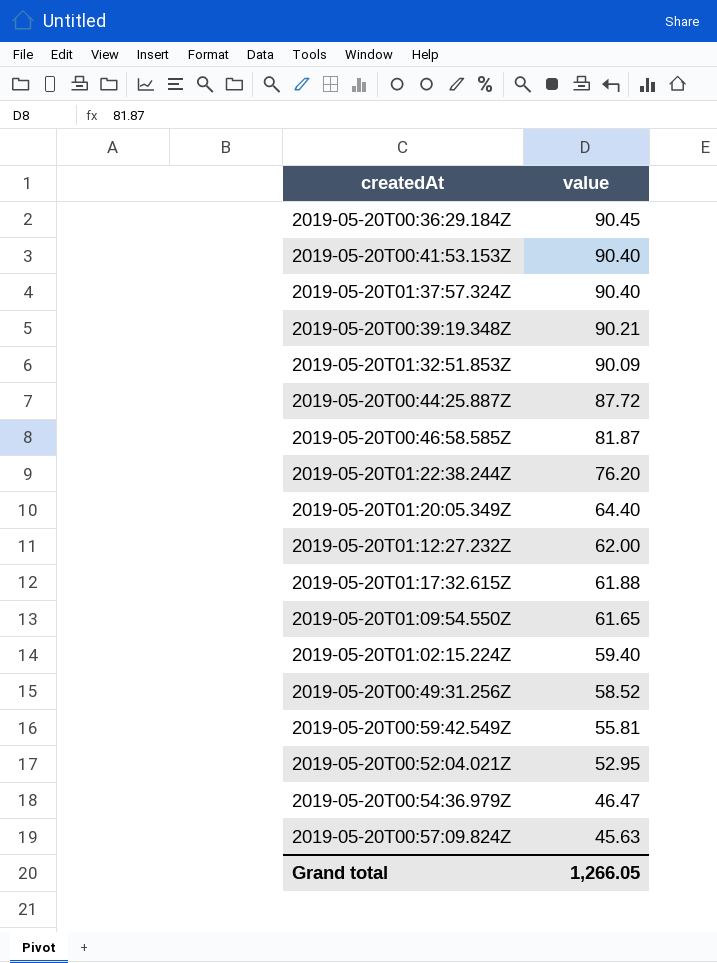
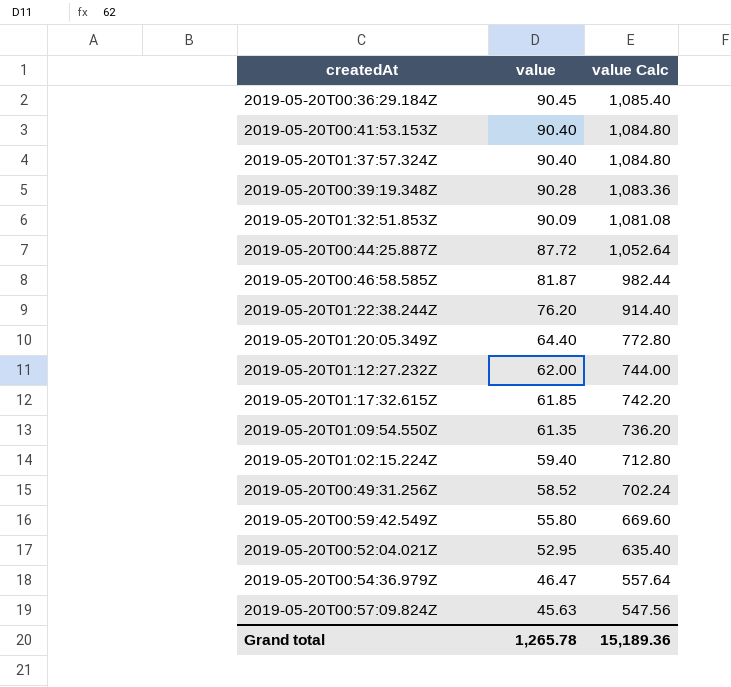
column value Calc | formula: none -> [value] * 12
2019-05-20T00:39:19.348Z | value: 90.21 -> 90.28
2019-05-20T01:17:32.615Z | value: 61.88 -> 61.85
2019-05-20T01:09:54.550Z | value: 61.65 -> 61.35
2019-05-20T00:59:42.549Z | value: 55.81 -> 55.80
Grand total | value: 1,266.05 -> 1,265.78

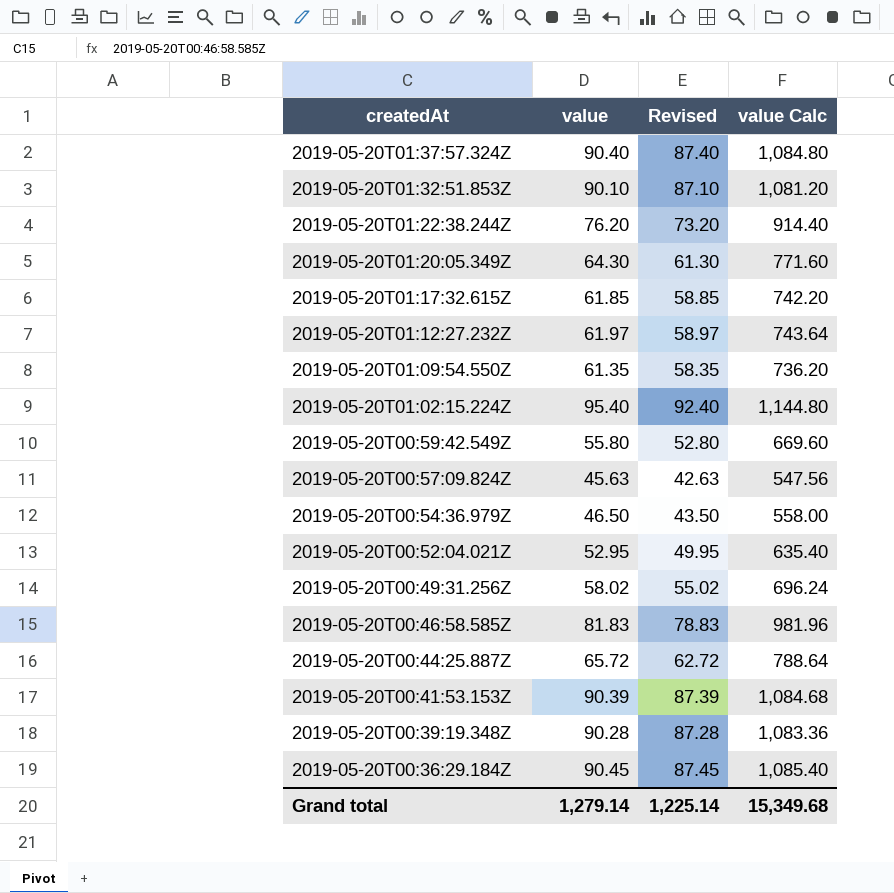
row order: value descending -> createdAt descending
column Revised | formula: none -> [value] - 3
2019-05-20T01:32:51.853Z | value: 90.09 -> 90.10
2019-05-20T01:32:51.853Z | value Calc: 1,081.08 -> 1,081.20
2019-05-20T01:20:05.349Z | value: 64.40 -> 64.30
2019-05-20T01:20:05.349Z | value Calc: 772.80 -> 771.60
2019-05-20T01:12:27.232Z | value: 62.00 -> 61.97
2019-05-20T01:12:27.232Z | value Calc: 744.00 -> 743.64
2019-05-20T01:02:15.224Z | value: 59.40 -> 95.40
2019-05-20T01:02:15.224Z | value Calc: 712.80 -> 1,144.80
2019-05-20T00:54:36.979Z | value: 46.47 -> 46.50
2019-05-20T00:54:36.979Z | value Calc: 557.64 -> 558.00
2019-05-20T00:49:31.256Z | value: 58.52 -> 58.02
2019-05-20T00:49:31.256Z | value Calc: 702.24 -> 696.24
2019-05-20T00:46:58.585Z | value: 81.87 -> 81.83
2019-05-20T00:46:58.585Z | value Calc: 982.44 -> 981.96
2019-05-20T00:44:25.887Z | value: 87.72 -> 65.72
2019-05-20T00:44:25.887Z | value Calc: 1,052.64 -> 788.64
2019-05-20T00:41:53.153Z | value: 90.40 -> 90.39
2019-05-20T00:41:53.153Z | value Calc: 1,084.80 -> 1,084.68
Grand total | value: 1,265.78 -> 1,279.14
Grand total | value Calc: 15,189.36 -> 15,349.68

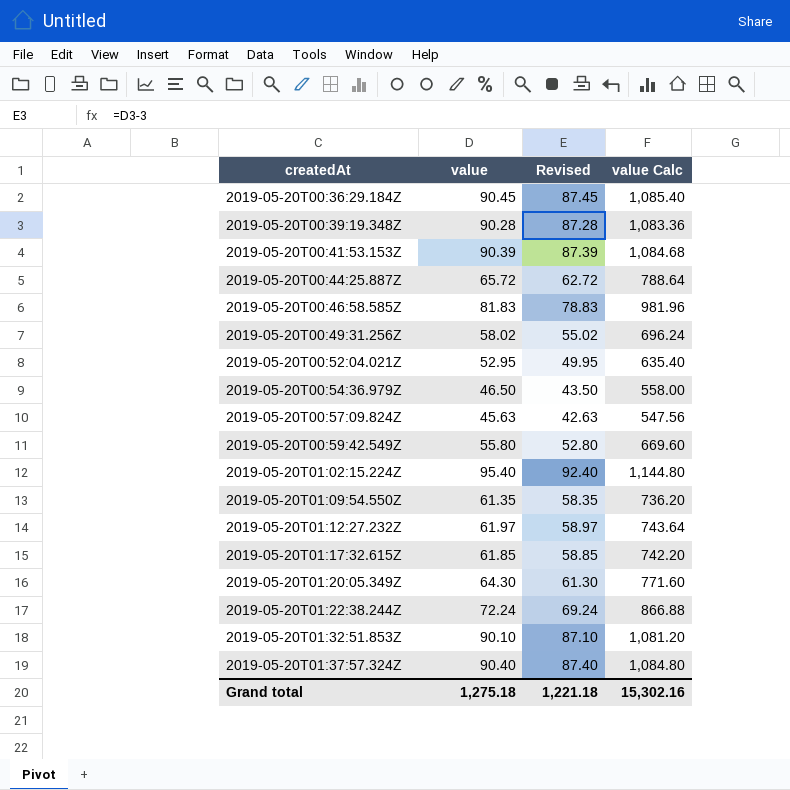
row order: createdAt descending -> createdAt ascending
2019-05-20T01:22:38.244Z | value: 76.20 -> 72.24
2019-05-20T01:22:38.244Z | Revised: 73.20 -> 69.24
2019-05-20T01:22:38.244Z | value Calc: 914.40 -> 866.88
Grand total | value: 1,279.14 -> 1,275.18
Grand total | Revised: 1,225.14 -> 1,221.18
Grand total | value Calc: 15,349.68 -> 15,302.16

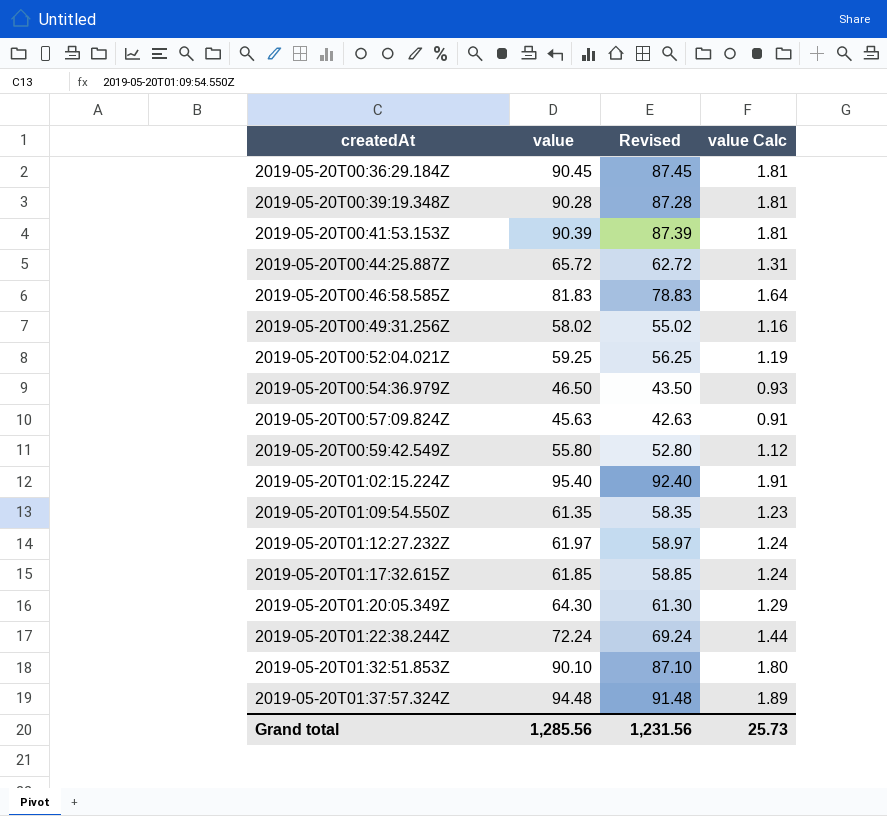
column value Calc | formula: [value] * 12 -> [value] * 0.02
2019-05-20T00:52:04.021Z | value: 52.95 -> 59.25
2019-05-20T00:52:04.021Z | Revised: 49.95 -> 56.25
2019-05-20T01:37:57.324Z | value: 90.40 -> 94.48
2019-05-20T01:37:57.324Z | Revised: 87.40 -> 91.48
Grand total | value: 1,275.18 -> 1,285.56
Grand total | Revised: 1,221.18 -> 1,231.56
Grand total | value Calc: 15,302.16 -> 25.73

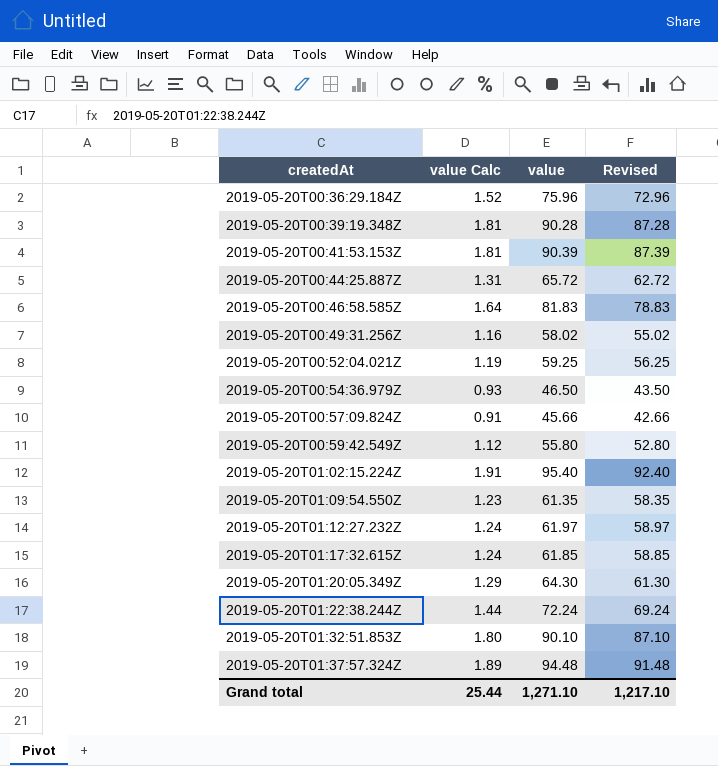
column value Calc | position: 4 -> 2
2019-05-20T00:36:29.184Z | value Calc: 1.81 -> 1.52
2019-05-20T00:36:29.184Z | value: 90.45 -> 75.96
2019-05-20T00:36:29.184Z | Revised: 87.45 -> 72.96
2019-05-20T00:57:09.824Z | value: 45.63 -> 45.66
2019-05-20T00:57:09.824Z | Revised: 42.63 -> 42.66
Grand total | value Calc: 25.73 -> 25.44
Grand total | value: 1,285.56 -> 1,271.10
Grand total | Revised: 1,231.56 -> 1,217.10

